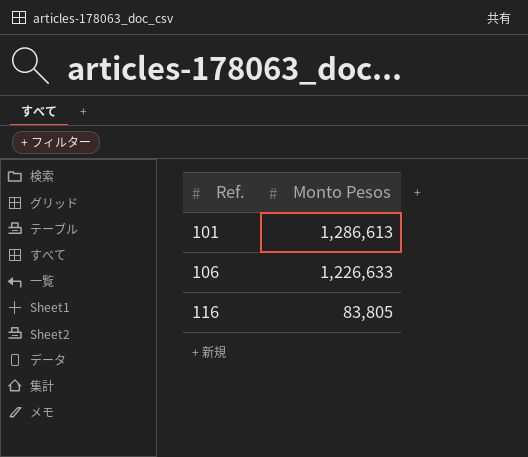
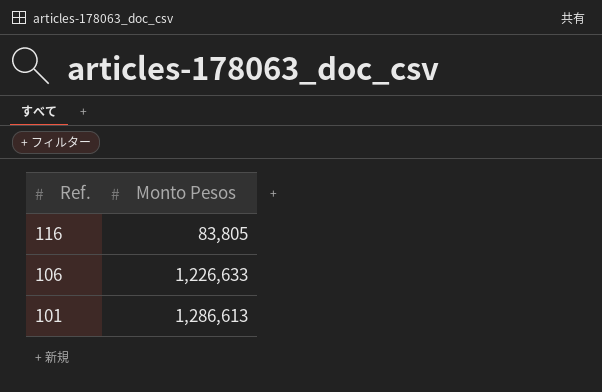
row order: Ref. ascending -> Ref. descending

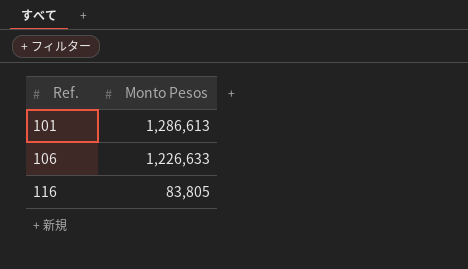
row order: Ref. descending -> Ref. ascending

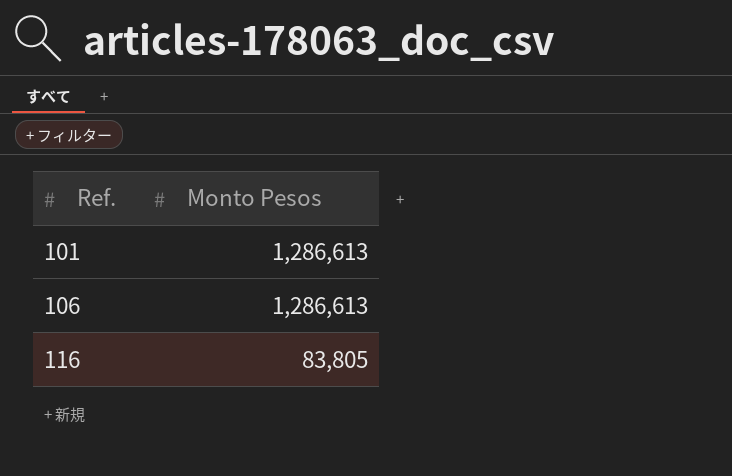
106 | Monto Pesos: 1,226,633 -> 1,286,613

